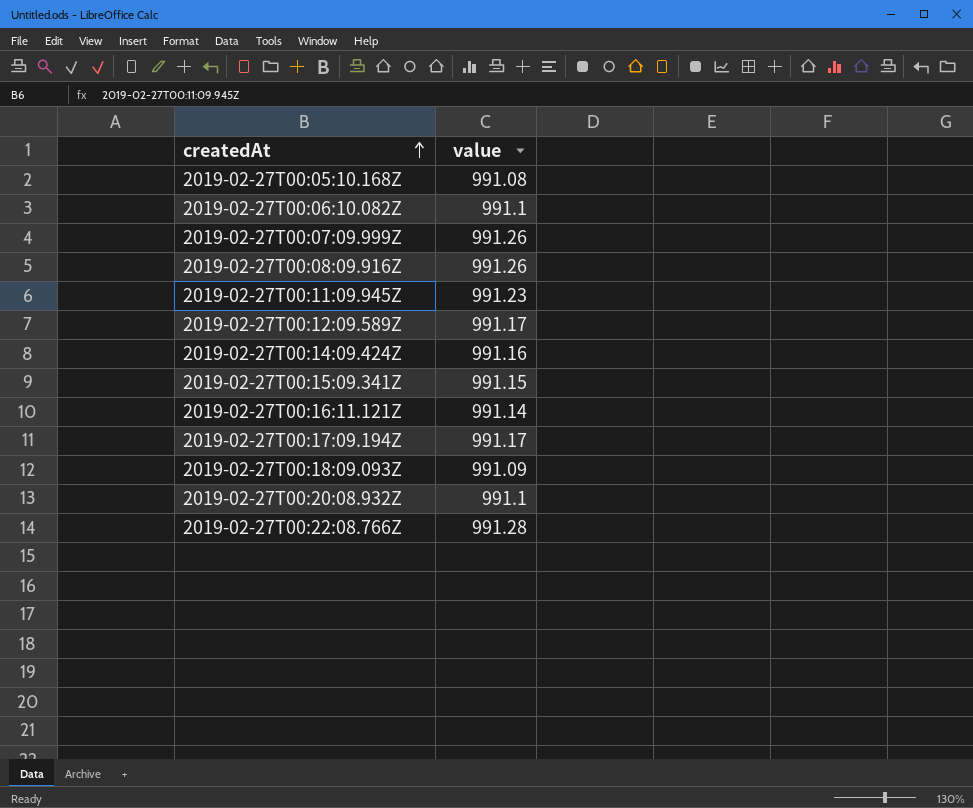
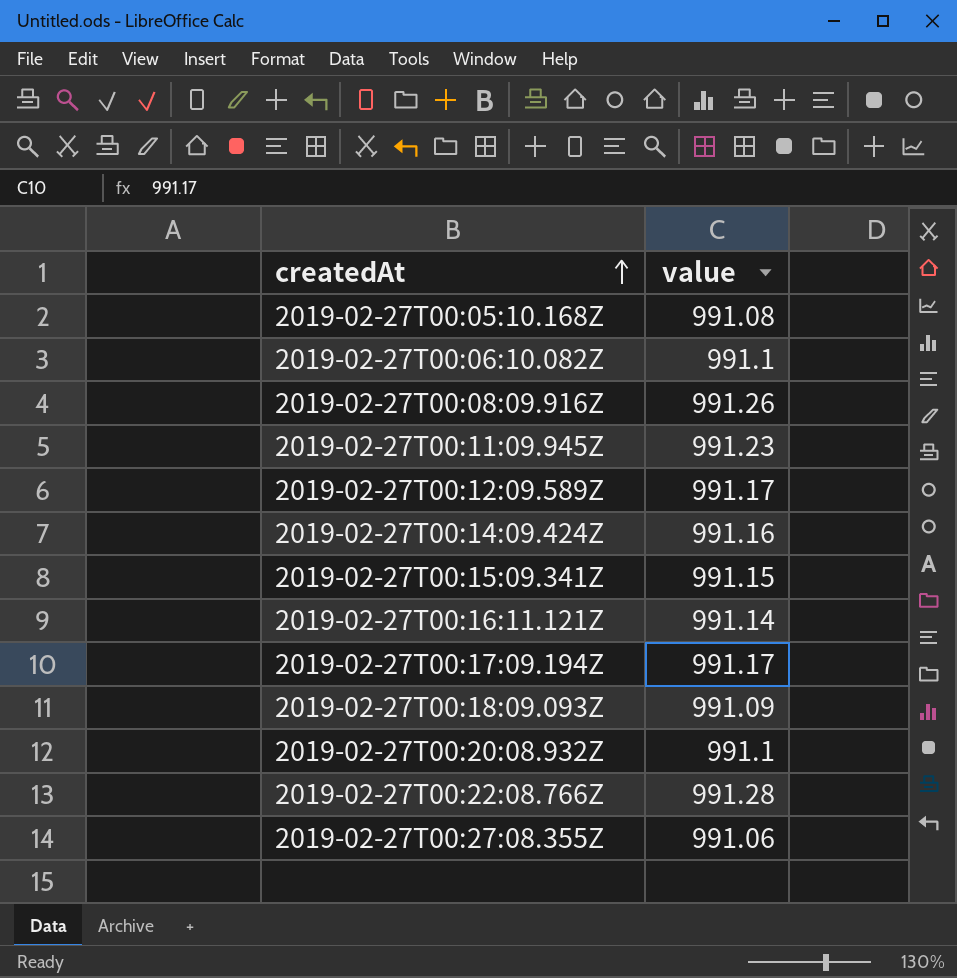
row 2019-02-27T00:07:09.999Z: 991.26 -> none
row 2019-02-27T00:27:08.355Z: none -> 991.06

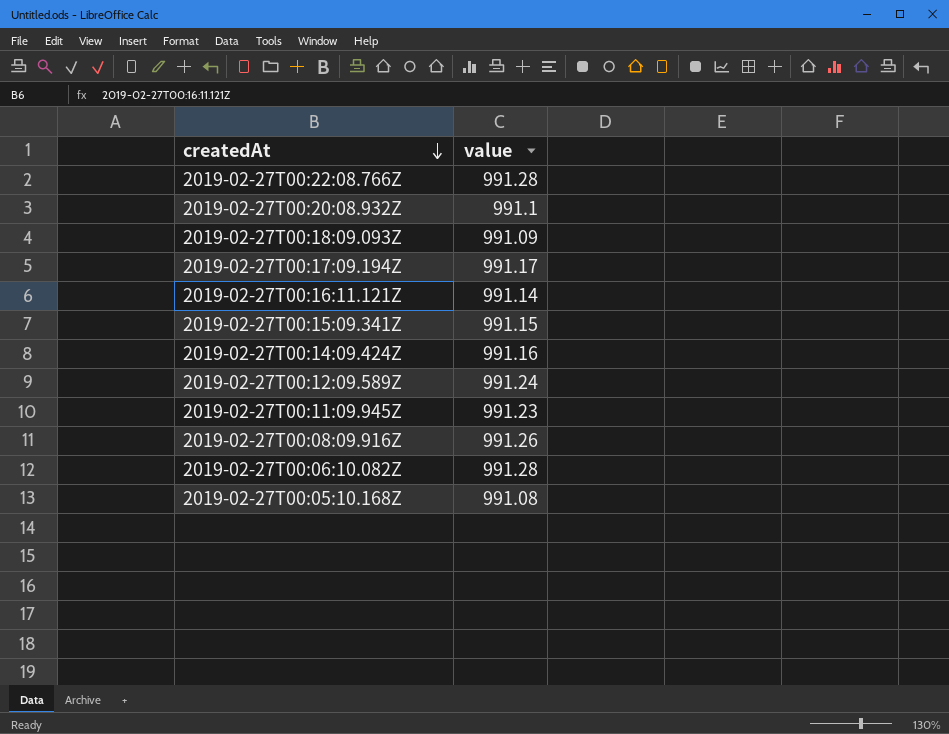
row order: createdAt ascending -> createdAt descending
row 2019-02-27T00:27:08.355Z: 991.06 -> none
2019-02-27T00:12:09.589Z | value: 991.17 -> 991.24
2019-02-27T00:06:10.082Z | value: 991.1 -> 991.28

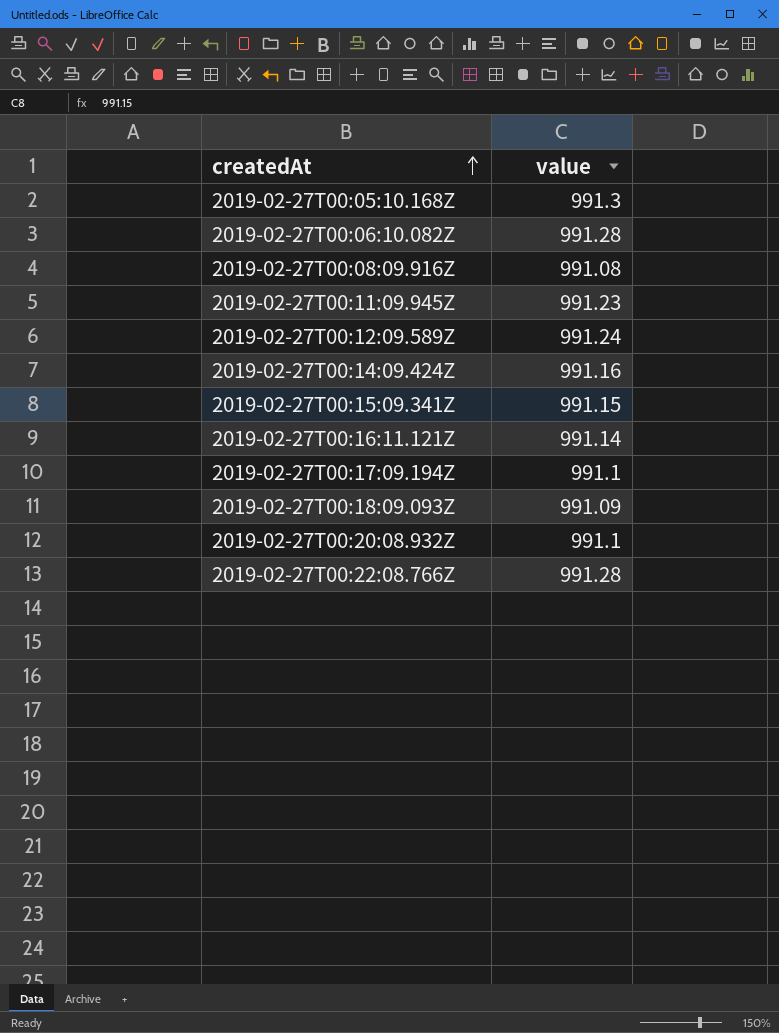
row order: createdAt descending -> createdAt ascending
2019-02-27T00:05:10.168Z | value: 991.08 -> 991.3
2019-02-27T00:08:09.916Z | value: 991.26 -> 991.08
2019-02-27T00:17:09.194Z | value: 991.17 -> 991.1

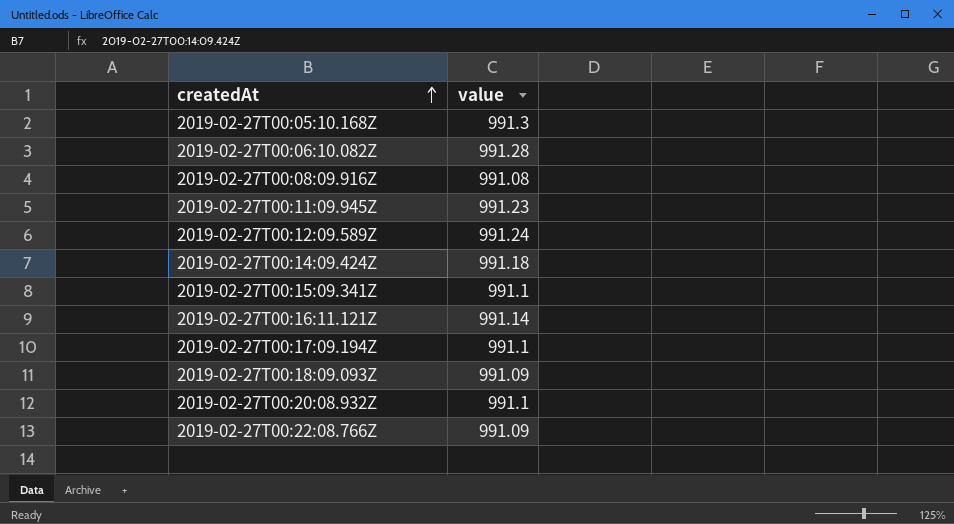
2019-02-27T00:14:09.424Z | value: 991.16 -> 991.18
2019-02-27T00:15:09.341Z | value: 991.15 -> 991.1
2019-02-27T00:22:08.766Z | value: 991.28 -> 991.09

